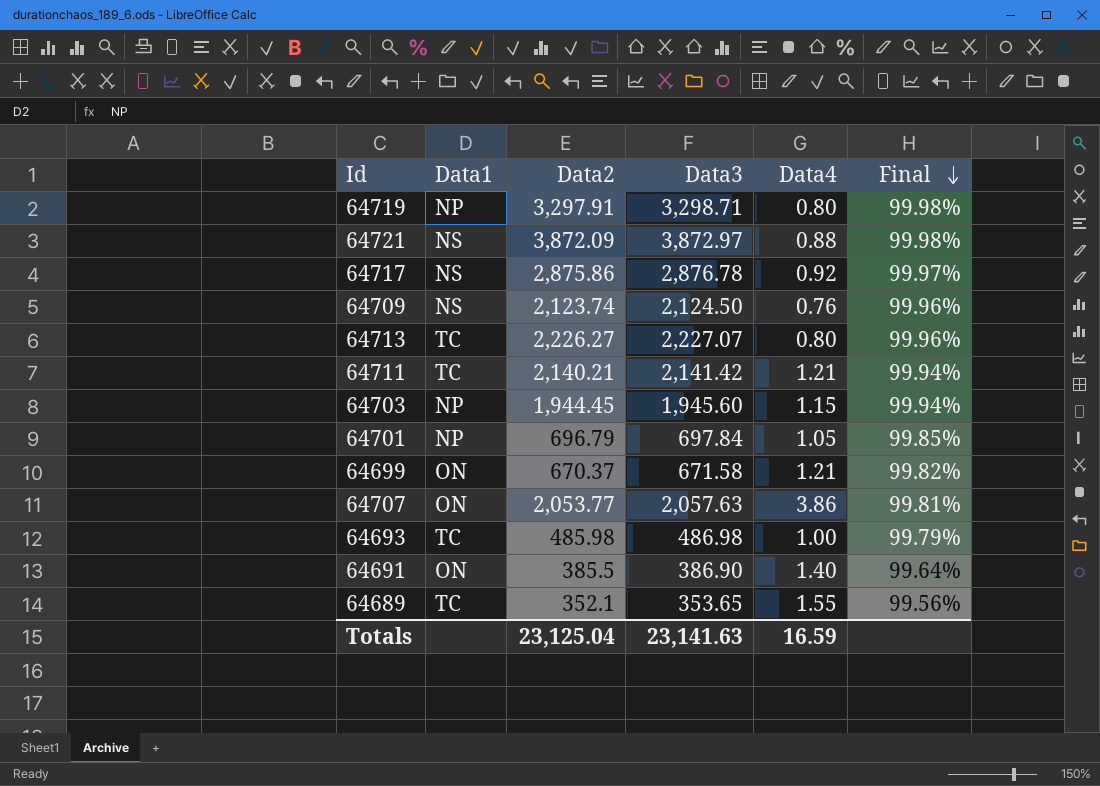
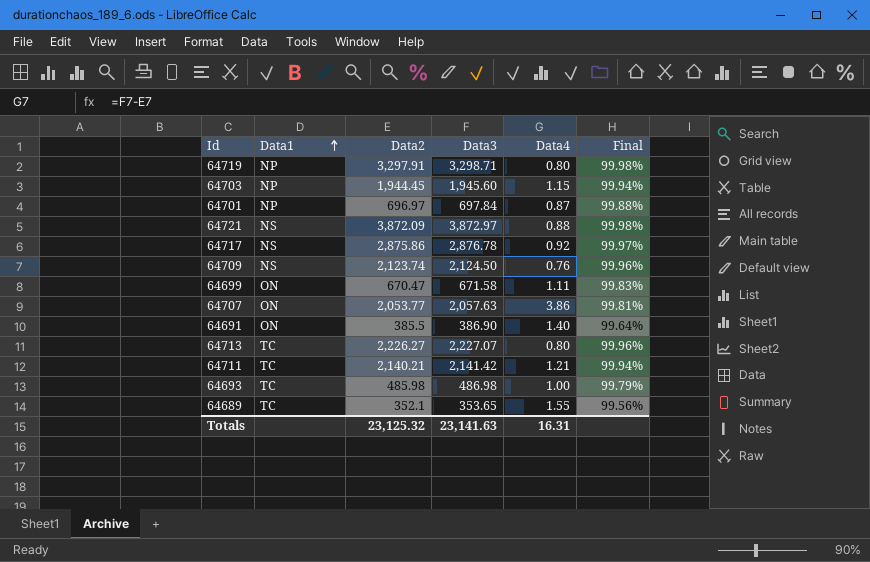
row order: Final descending -> Data1 ascending
64701 | Data2: 696.79 -> 696.97
64701 | Data4: 1.05 -> 0.87
64701 | Final: 99.85% -> 99.88%
64699 | Data2: 670.37 -> 670.47
64699 | Data4: 1.21 -> 1.11
64699 | Final: 99.82% -> 99.83%
Totals | Data2: 23,125.04 -> 23,125.32
Totals | Data4: 16.59 -> 16.31

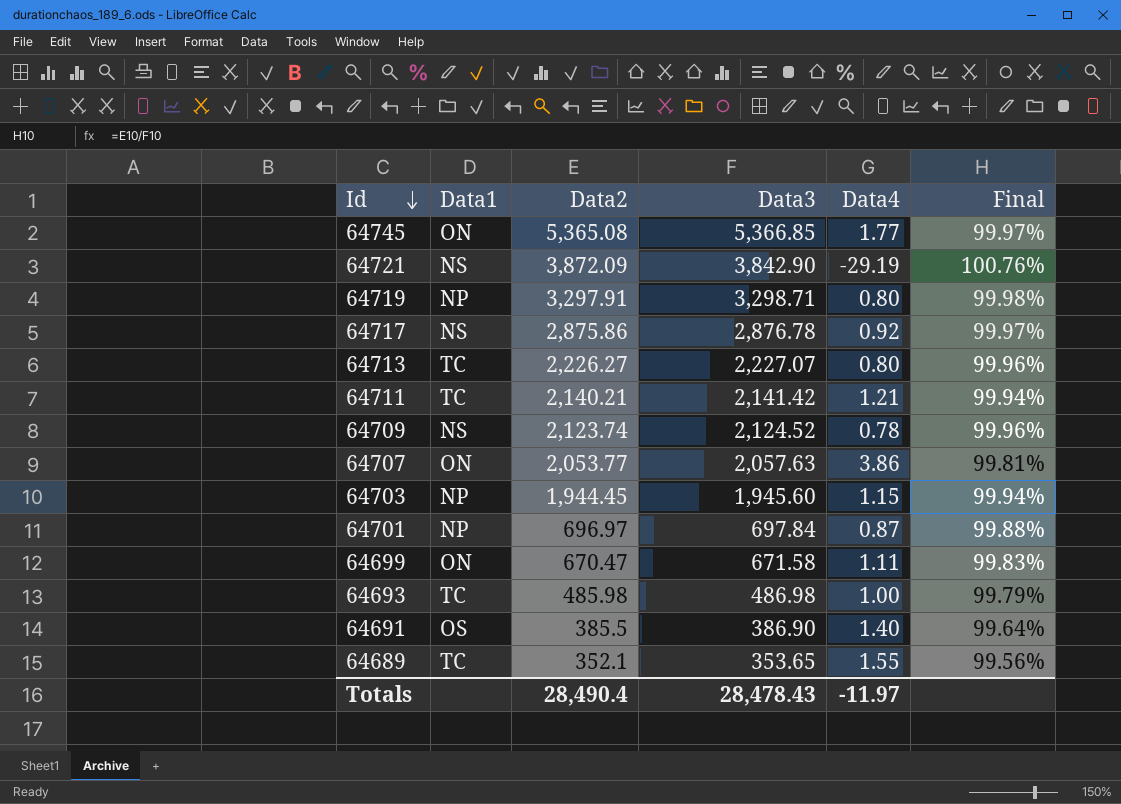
row order: Data1 ascending -> Id descending
row 64745: none -> ON | 5,365.08 | 5,366.85 | 1.77 | 99.97%
64721 | Data3: 3,872.97 -> 3,842.90
64721 | Data4: 0.88 -> -29.19
64721 | Final: 99.98% -> 100.76%
64709 | Data3: 2,124.50 -> 2,124.52
64709 | Data4: 0.76 -> 0.78
64691 | Data1: ON -> OS
Totals | Data2: 23,125.32 -> 28,490.4
Totals | Data3: 23,141.63 -> 28,478.43
Totals | Data4: 16.31 -> -11.97

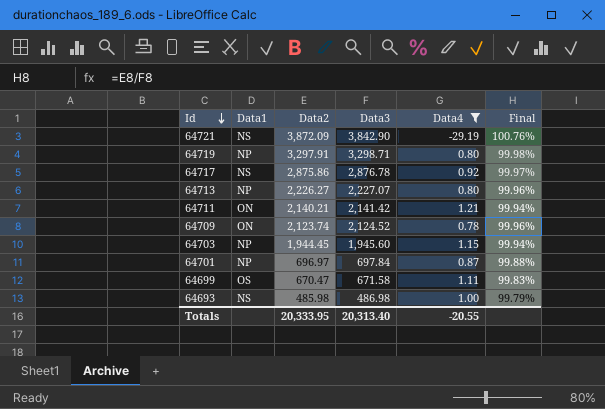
filter: none -> Data4 <= 1.21
64713 | Data1: TC -> NP
64711 | Data1: TC -> ON
64709 | Data1: NS -> ON
64699 | Data1: ON -> OS
64693 | Data1: TC -> NS
Totals | Data2: 28,490.4 -> 20,333.95
Totals | Data3: 28,478.43 -> 20,313.40
Totals | Data4: -11.97 -> -20.55

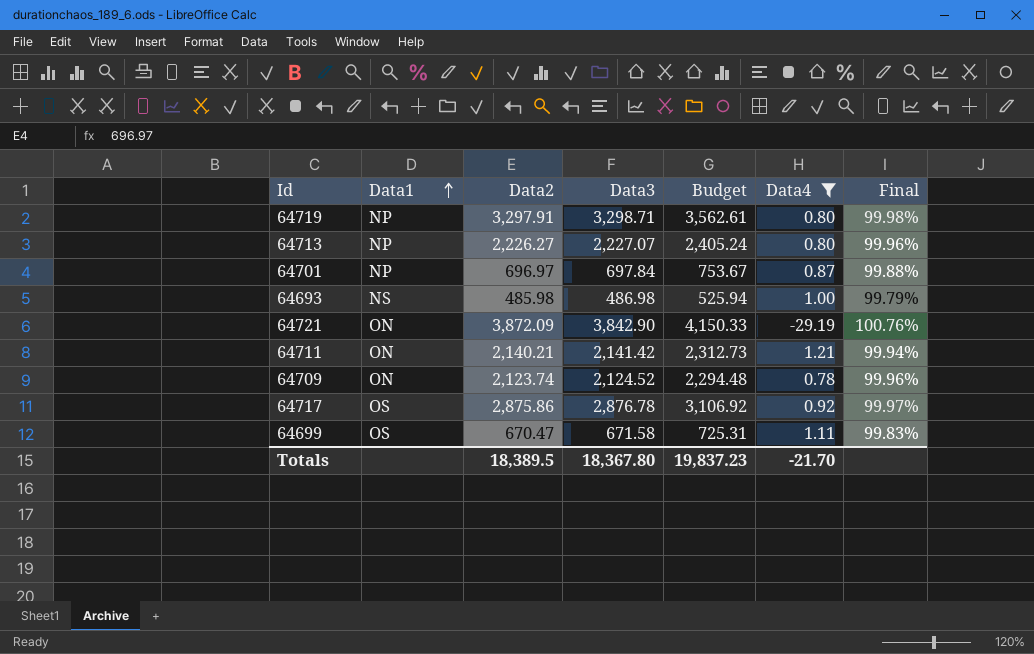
row order: Id descending -> Data1 ascending
column Budget | formula: none -> [Data3] * 1.08
row 64703: NP | 1,944.45 | 1,945.60 | 1.15 | 99.94% -> none
64721 | Data1: NS -> ON
64717 | Data1: NS -> OS
Totals | Data2: 20,333.95 -> 18,389.5
Totals | Data3: 20,313.40 -> 18,367.80
Totals | Data4: -20.55 -> -21.70

